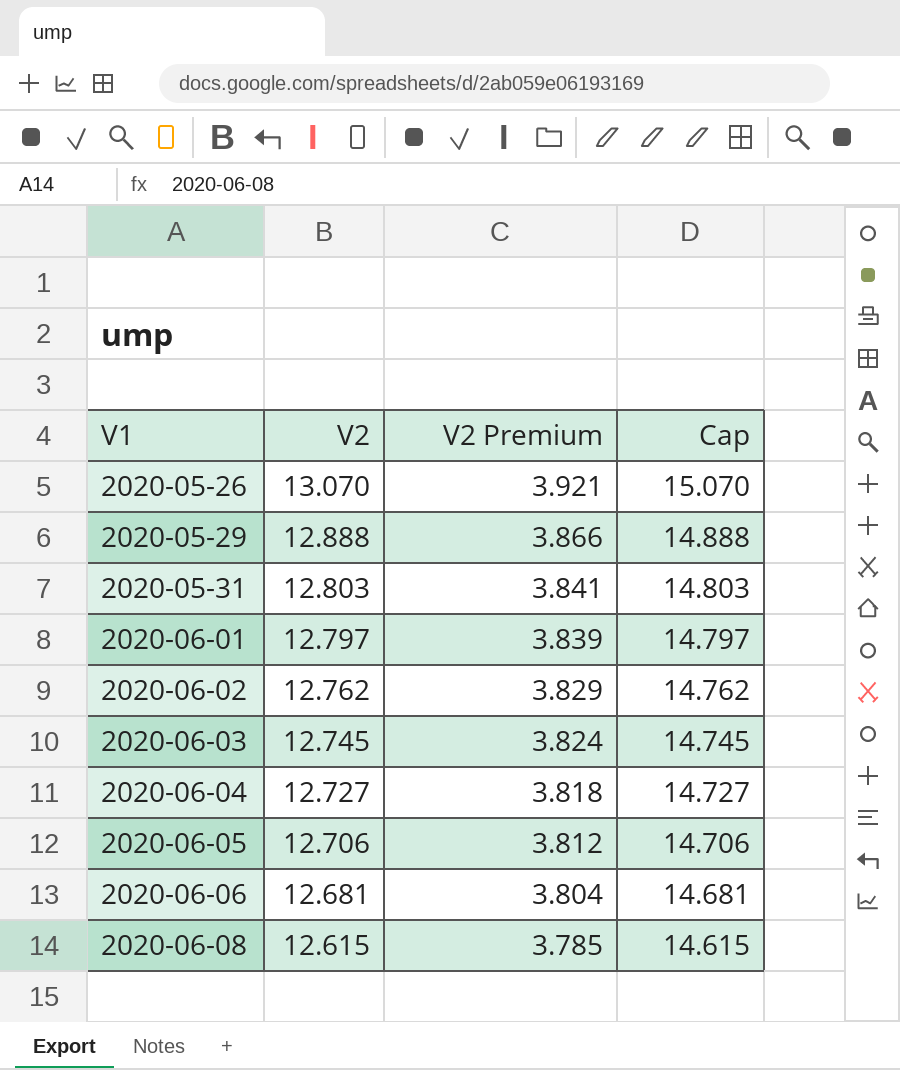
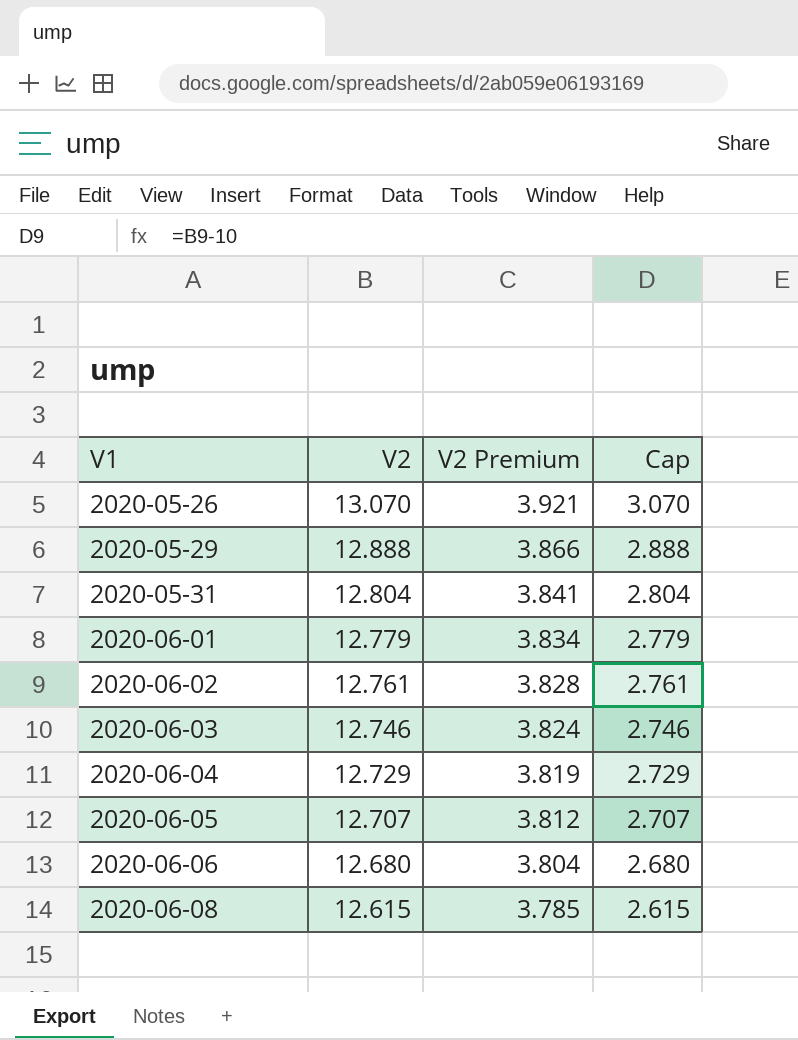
column Cap | formula: [V2] + 2 -> [V2] - 10
2020-05-31 | V2: 12.803 -> 12.804
2020-06-01 | V2: 12.797 -> 12.779
2020-06-01 | V2 Premium: 3.839 -> 3.834
2020-06-02 | V2: 12.762 -> 12.761
2020-06-02 | V2 Premium: 3.829 -> 3.828
2020-06-03 | V2: 12.745 -> 12.746
2020-06-04 | V2: 12.727 -> 12.729
2020-06-04 | V2 Premium: 3.818 -> 3.819
2020-06-05 | V2: 12.706 -> 12.707
2020-06-06 | V2: 12.681 -> 12.680

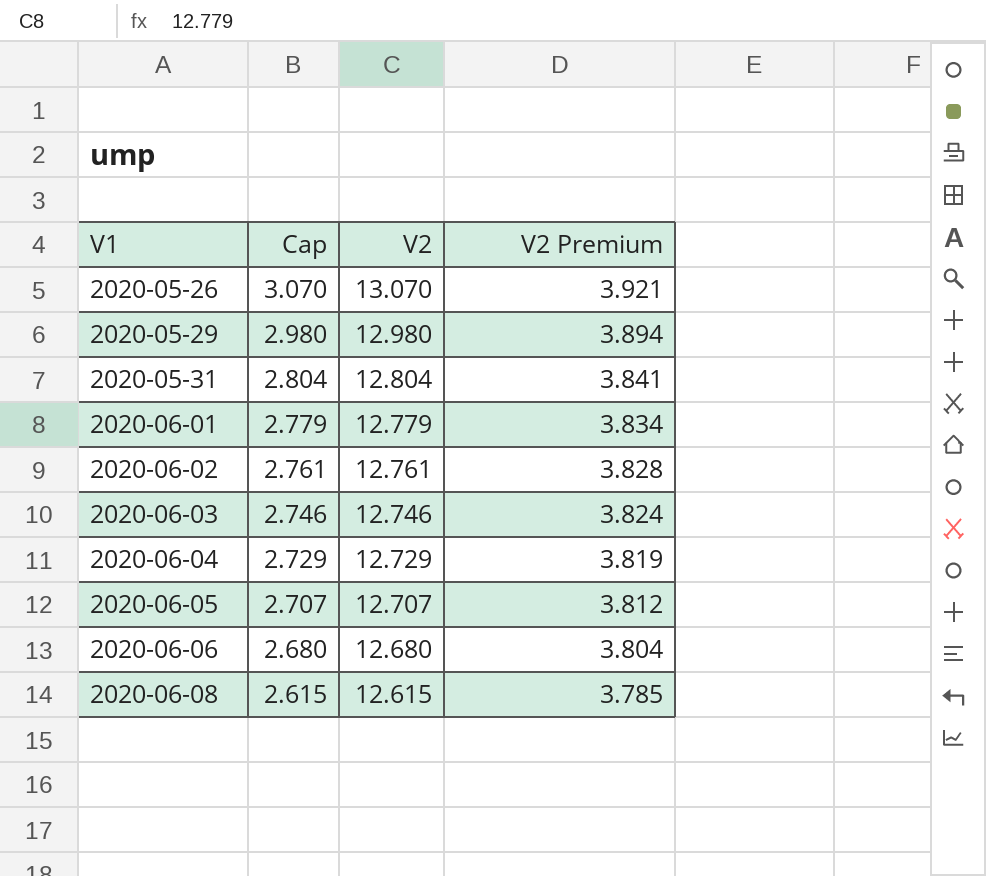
column Cap | position: 4 -> 2
2020-05-29 | Cap: 2.888 -> 2.980
2020-05-29 | V2: 12.888 -> 12.980
2020-05-29 | V2 Premium: 3.866 -> 3.894

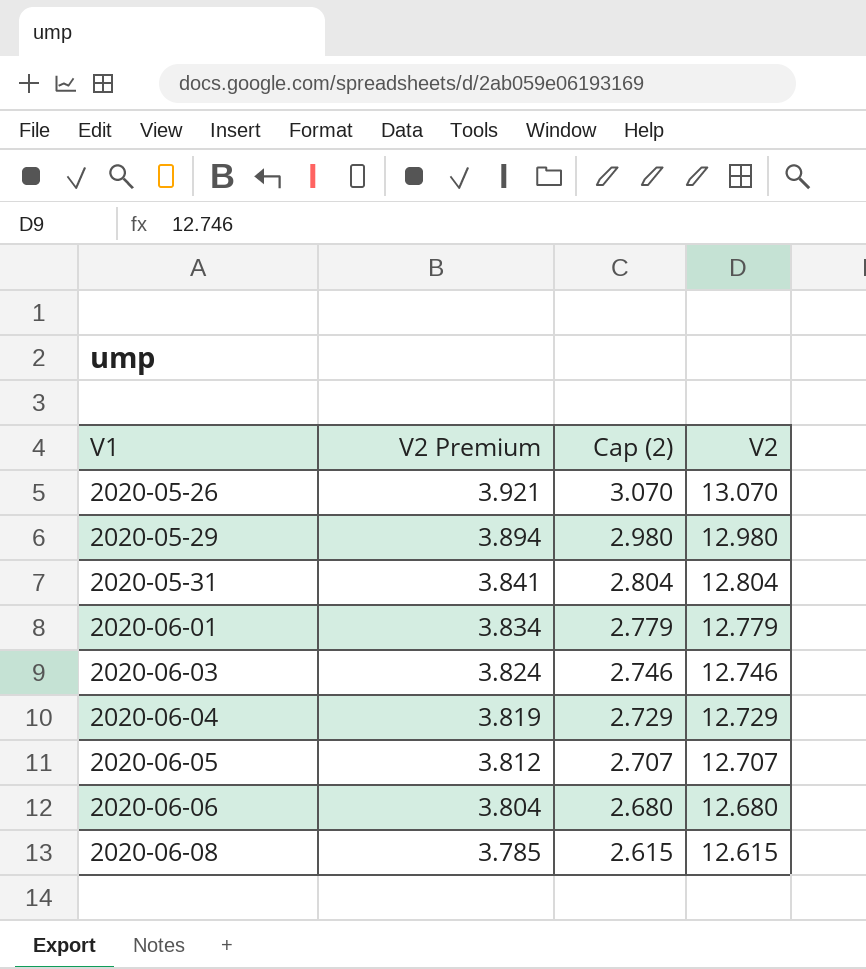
column V2 Premium | position: 4 -> 2
column name: Cap -> Cap (2)
row 2020-06-02: 2.761 | 12.761 | 3.828 -> none

